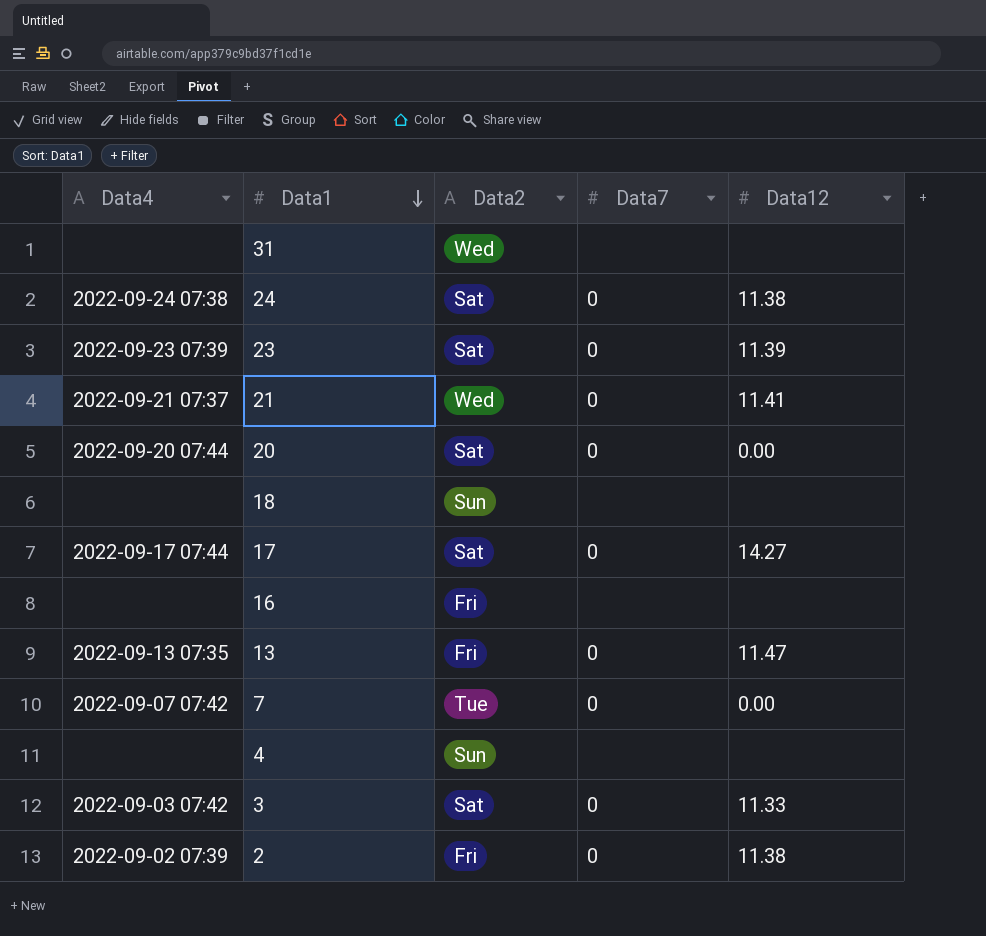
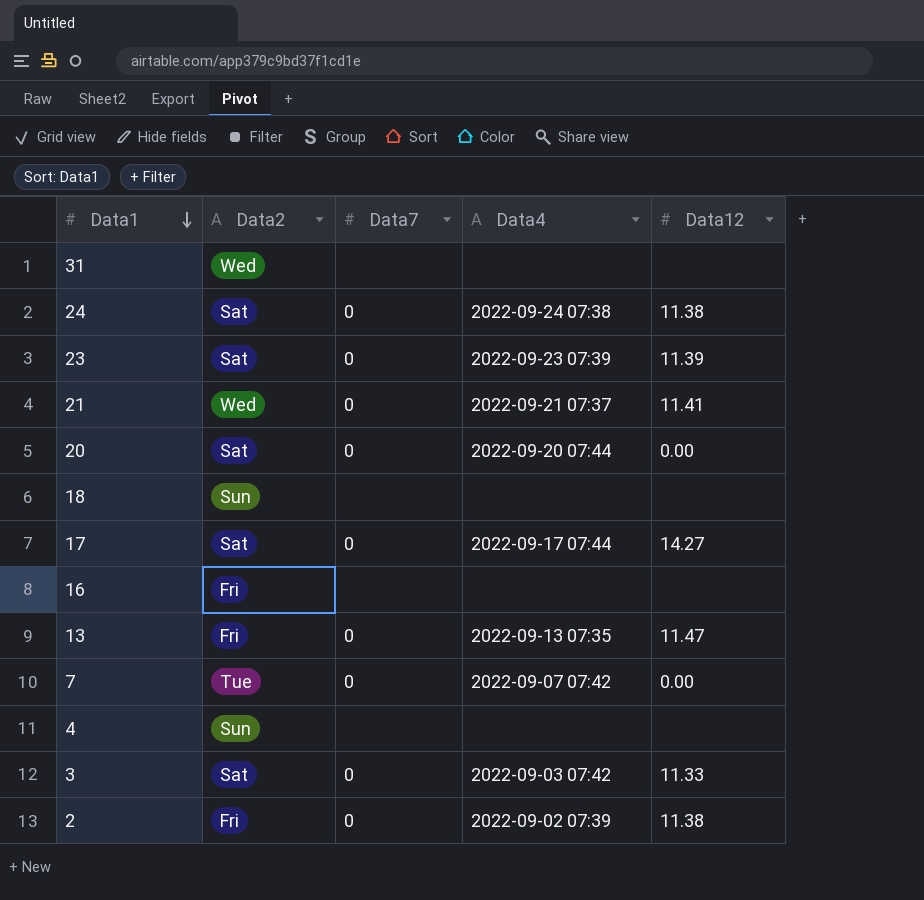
column Data4 | position: 1 -> 4

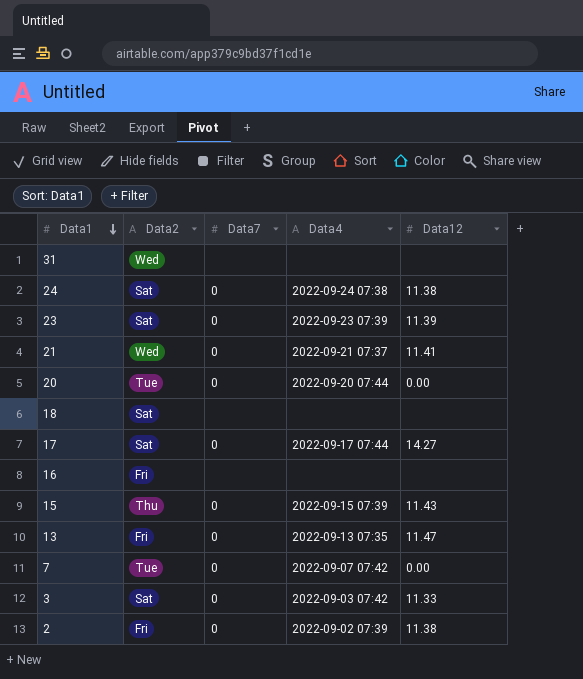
row 4: Sun | none | none | none -> none
20 | Data2: Sat -> Tue
18 | Data2: Sun -> Sat
row 15: none -> Thu | 0 | 2022-09-15 07:39 | 11.43

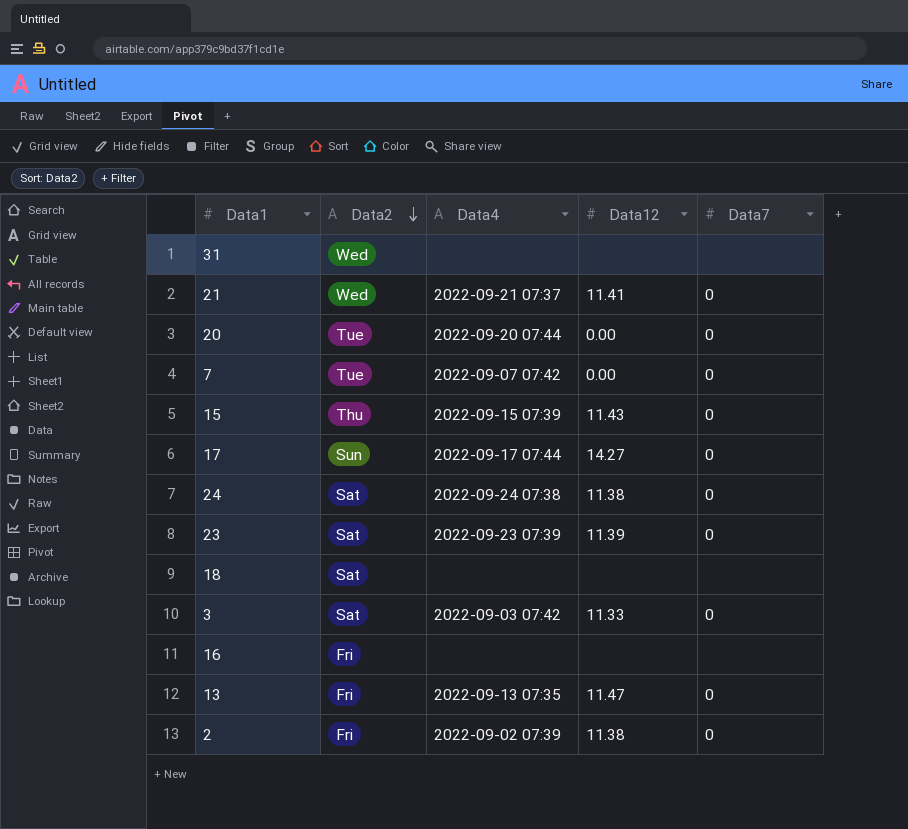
row order: Data1 descending -> Data2 descending
column Data7 | position: 3 -> 5
17 | Data2: Sat -> Sun

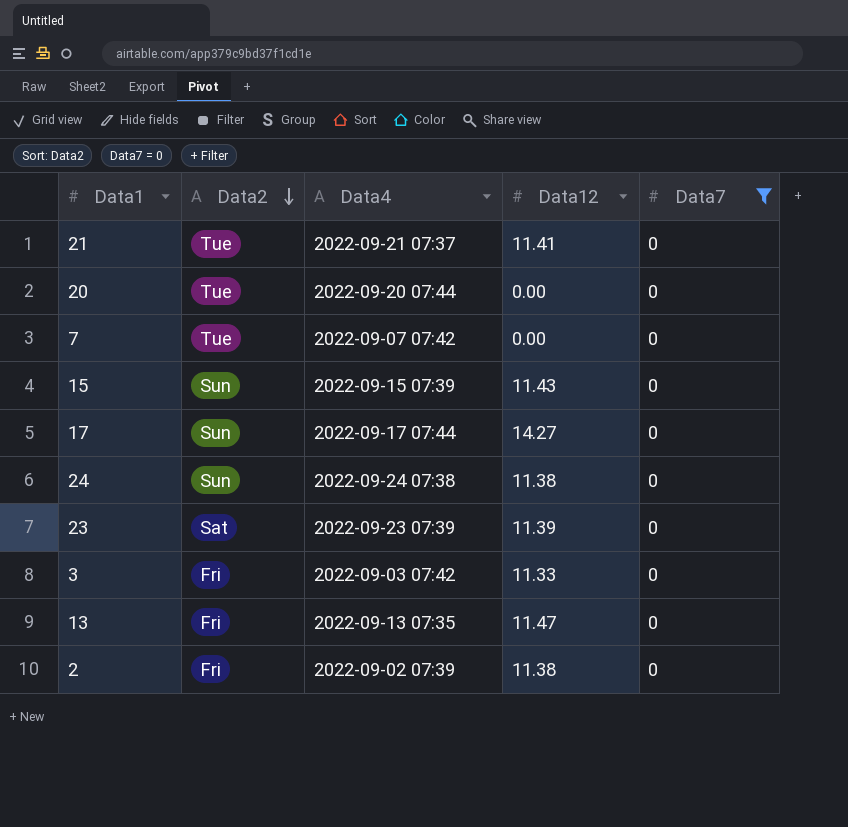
filter: none -> Data7 = 0
21 | Data2: Wed -> Tue
15 | Data2: Thu -> Sun
24 | Data2: Sat -> Sun
3 | Data2: Sat -> Fri

